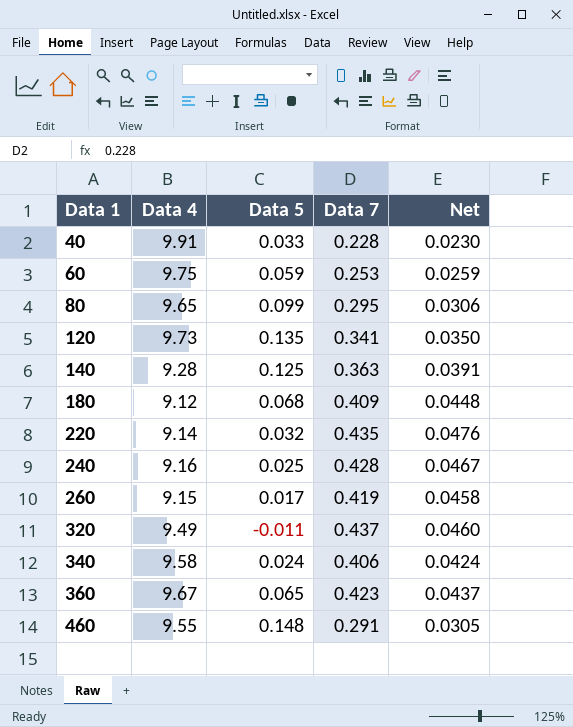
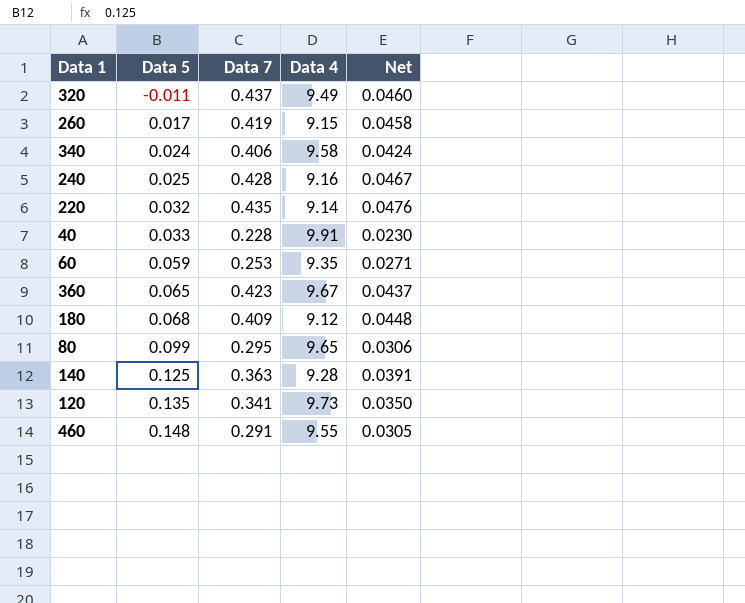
row order: Data 1 ascending -> Data 5 ascending
column Data 4 | position: 2 -> 4
60 | Data 4: 9.75 -> 9.35
60 | Net: 0.0259 -> 0.0271

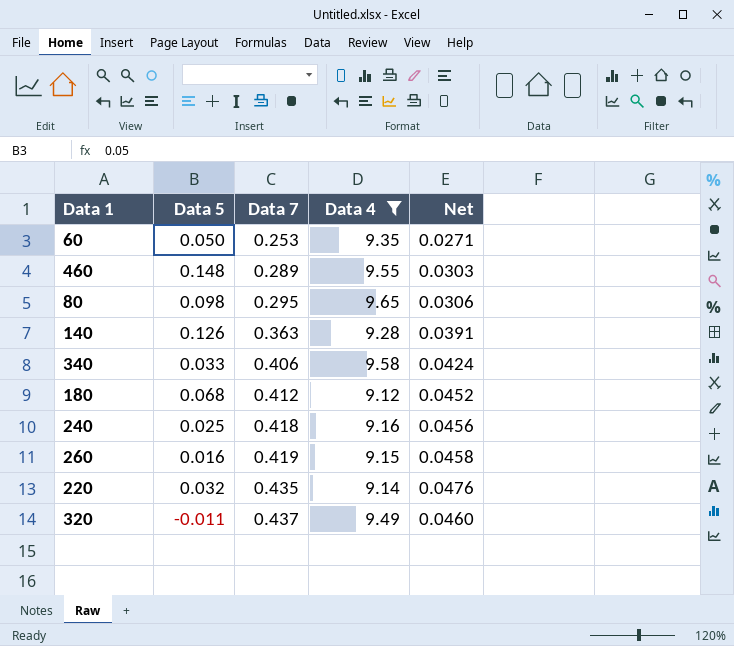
filter: none -> Data 4 <= 9.65
row order: Data 5 ascending -> Data 7 ascending
60 | Data 5: 0.059 -> 0.050
460 | Data 7: 0.291 -> 0.289
460 | Net: 0.0305 -> 0.0303
80 | Data 5: 0.099 -> 0.098
140 | Data 5: 0.125 -> 0.126
340 | Data 5: 0.024 -> 0.033
180 | Data 7: 0.409 -> 0.412
180 | Net: 0.0448 -> 0.0452
240 | Data 7: 0.428 -> 0.418
240 | Net: 0.0467 -> 0.0456
260 | Data 5: 0.017 -> 0.016

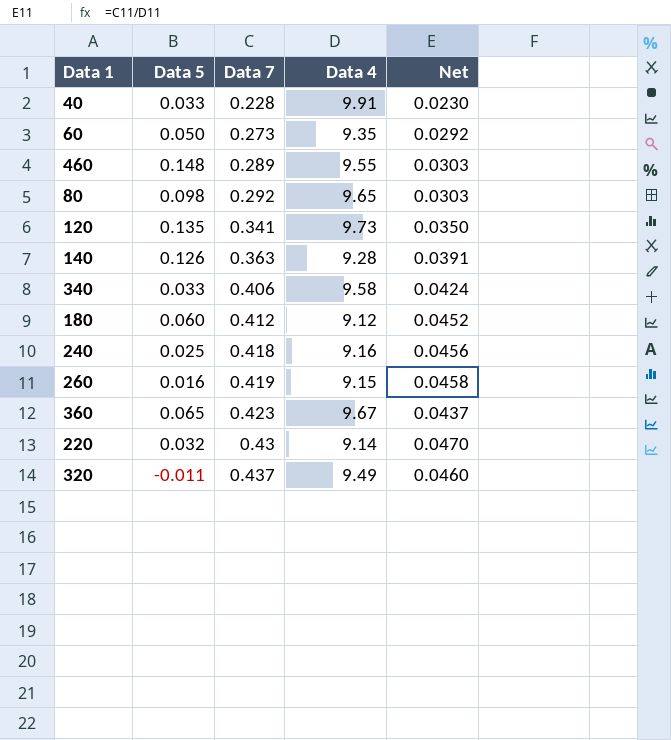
filter: Data 4 <= 9.65 -> none
60 | Data 7: 0.253 -> 0.273
60 | Net: 0.0271 -> 0.0292
80 | Data 7: 0.295 -> 0.292
80 | Net: 0.0306 -> 0.0303
180 | Data 5: 0.068 -> 0.060
220 | Data 7: 0.435 -> 0.43
220 | Net: 0.0476 -> 0.0470

